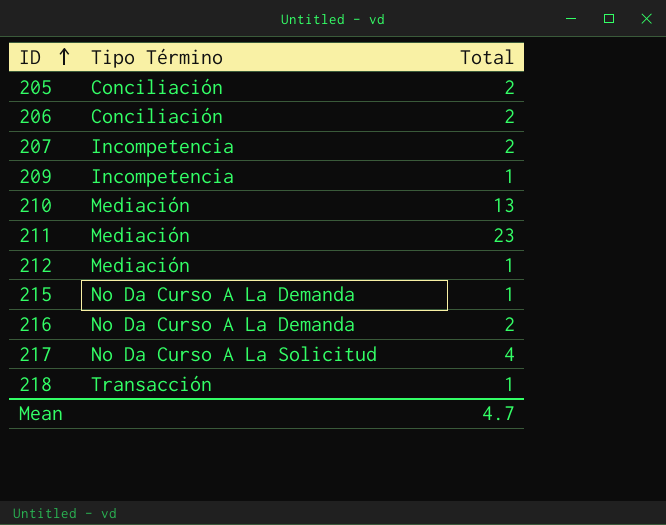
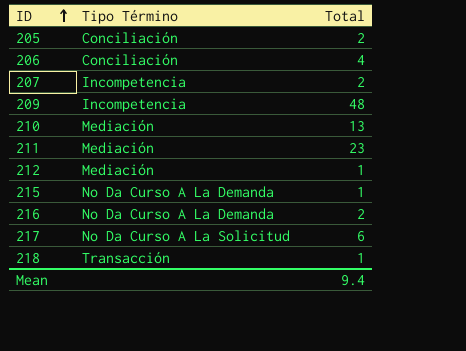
206 | Total: 2 -> 4
209 | Total: 1 -> 48
217 | Total: 4 -> 6
Mean | Total: 4.7 -> 9.4

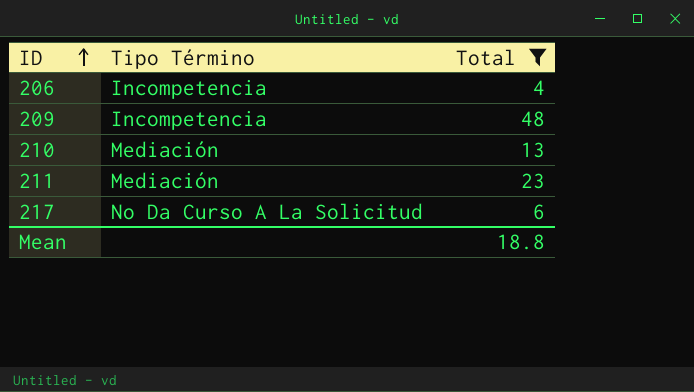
filter: none -> Total >= 4
206 | Tipo Término: Conciliación -> Incompetencia
Mean | Total: 9.4 -> 18.8

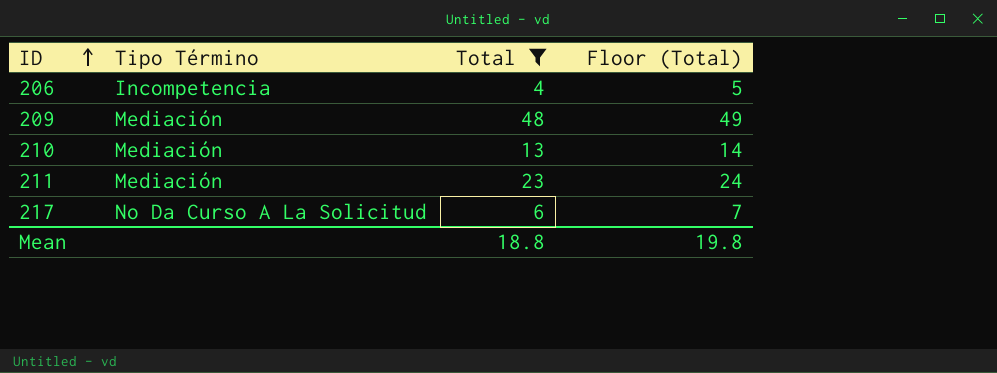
column Floor (Total) | formula: none -> [Total] + 1
209 | Tipo Término: Incompetencia -> Mediación

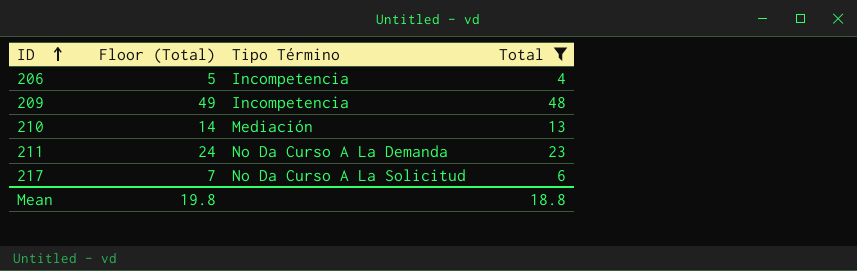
column Floor (Total) | position: 4 -> 2
209 | Tipo Término: Mediación -> Incompetencia
211 | Tipo Término: Mediación -> No Da Curso A La Demanda

